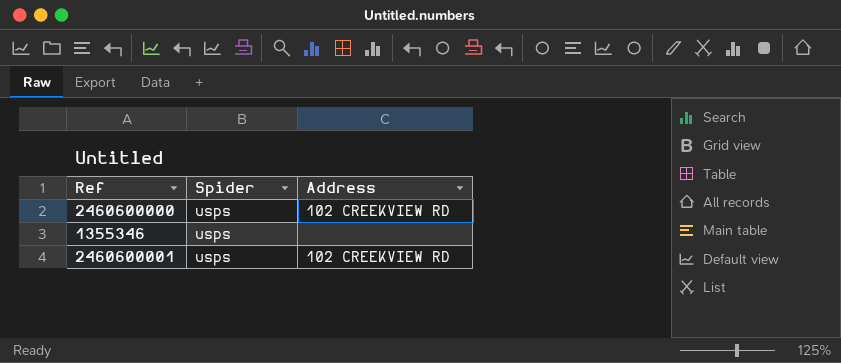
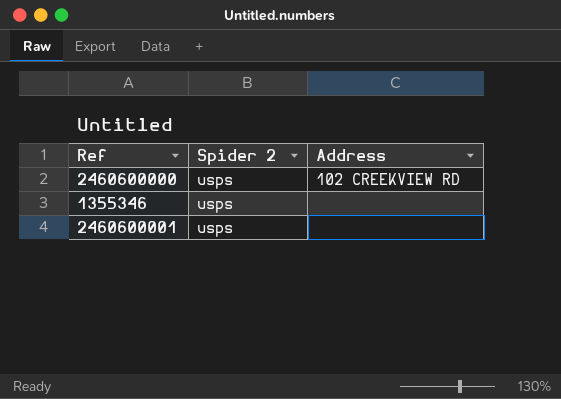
column name: Spider -> Spider 2
2460600001 | Address: 102 CREEKVIEW RD -> none

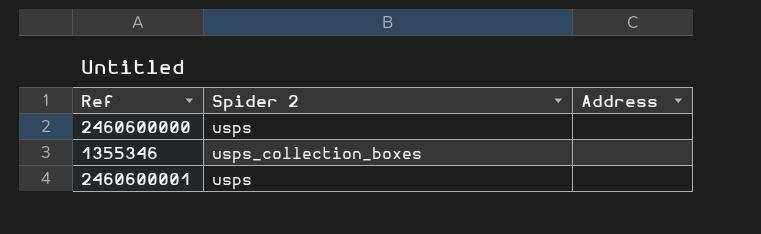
2460600000 | Address: 102 CREEKVIEW RD -> none
1355346 | Spider 2: usps -> usps_collection_boxes

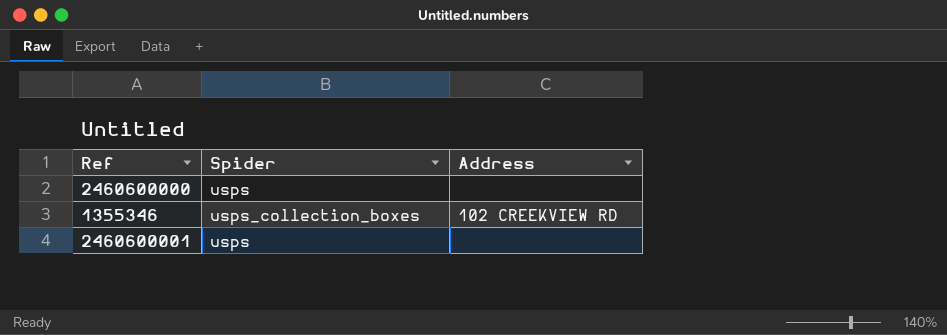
column name: Spider 2 -> Spider
1355346 | Address: none -> 102 CREEKVIEW RD

